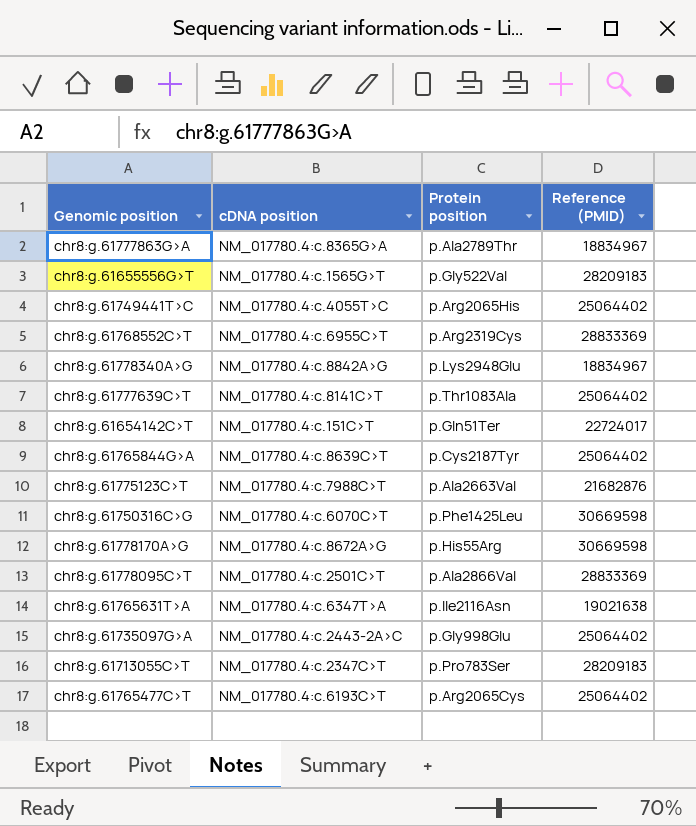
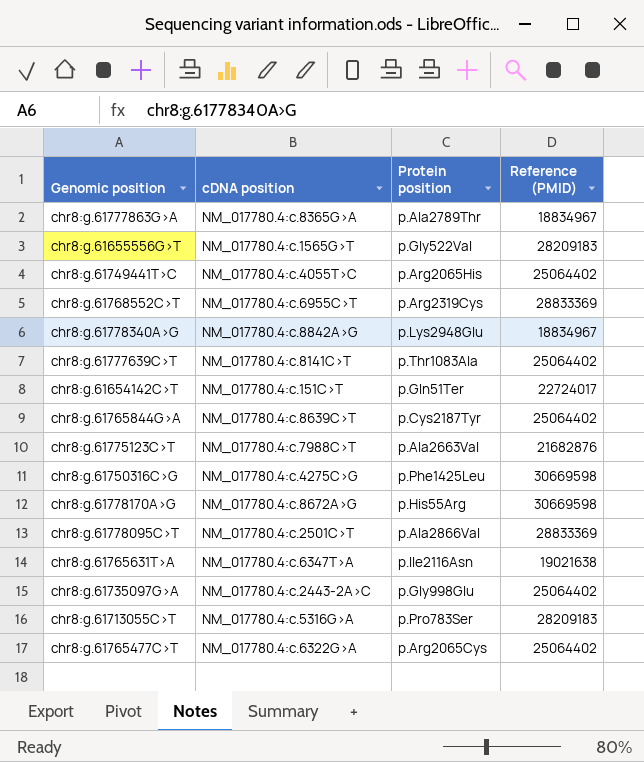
chr8:g.61750316C>G | cDNA position: NM_017780.4:c.6070C>T -> NM_017780.4:c.4275C>G
chr8:g.61713055C>T | cDNA position: NM_017780.4:c.2347C>T -> NM_017780.4:c.5316G>A
chr8:g.61765477C>T | cDNA position: NM_017780.4:c.6193C>T -> NM_017780.4:c.6322G>A

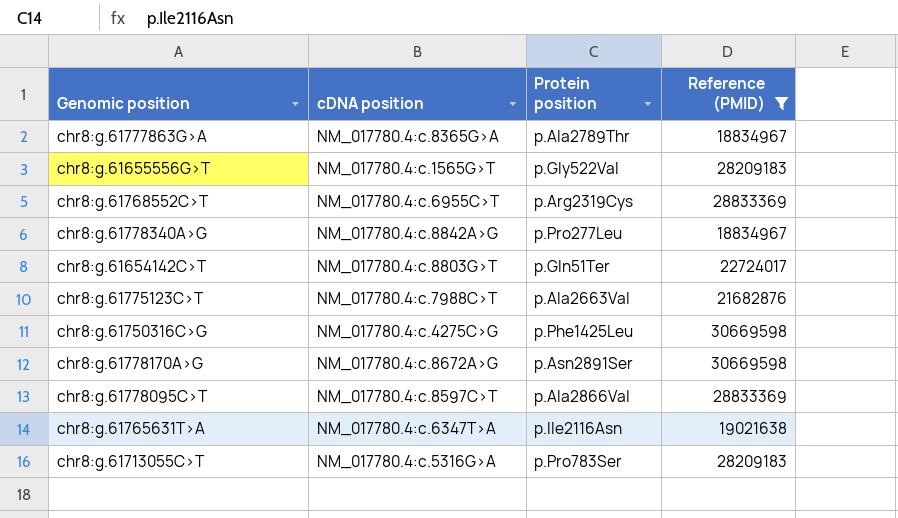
filter: none -> Reference (PMID) != 25064402
chr8:g.61778340A>G | Protein position: p.Lys2948Glu -> p.Pro277Leu
chr8:g.61654142C>T | cDNA position: NM_017780.4:c.151C>T -> NM_017780.4:c.8803G>T
chr8:g.61778170A>G | Protein position: p.His55Arg -> p.Asn2891Ser
chr8:g.61778095C>T | cDNA position: NM_017780.4:c.2501C>T -> NM_017780.4:c.8597C>T

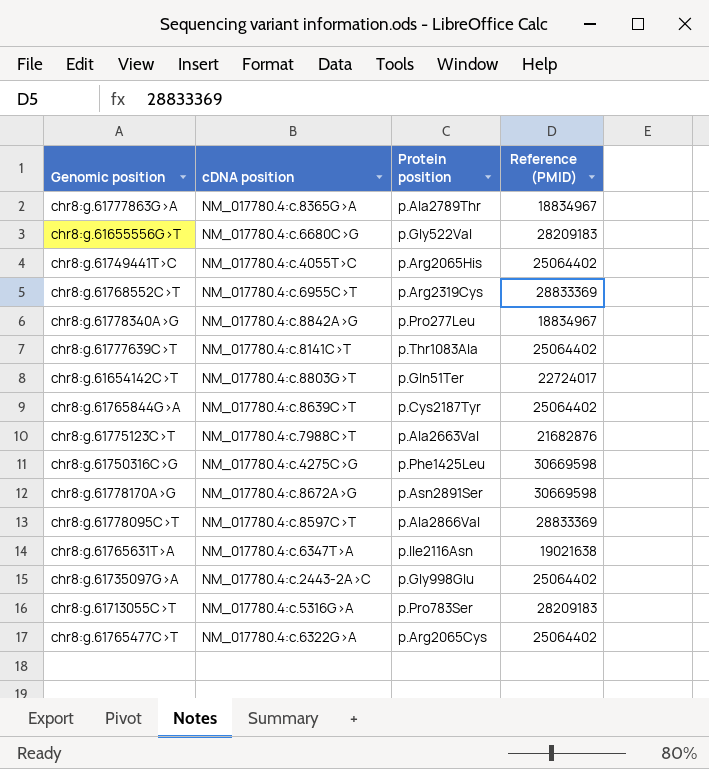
filter: Reference (PMID) != 25064402 -> none
chr8:g.61655556G>T | cDNA position: NM_017780.4:c.1565G>T -> NM_017780.4:c.6680C>G

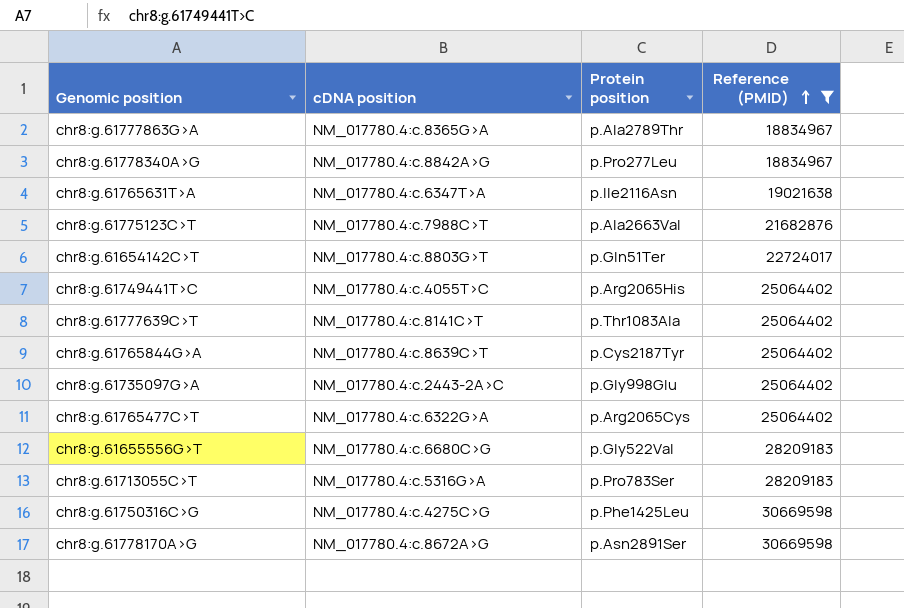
filter: none -> Reference (PMID) != 28833369
row order: none -> Reference (PMID) ascending

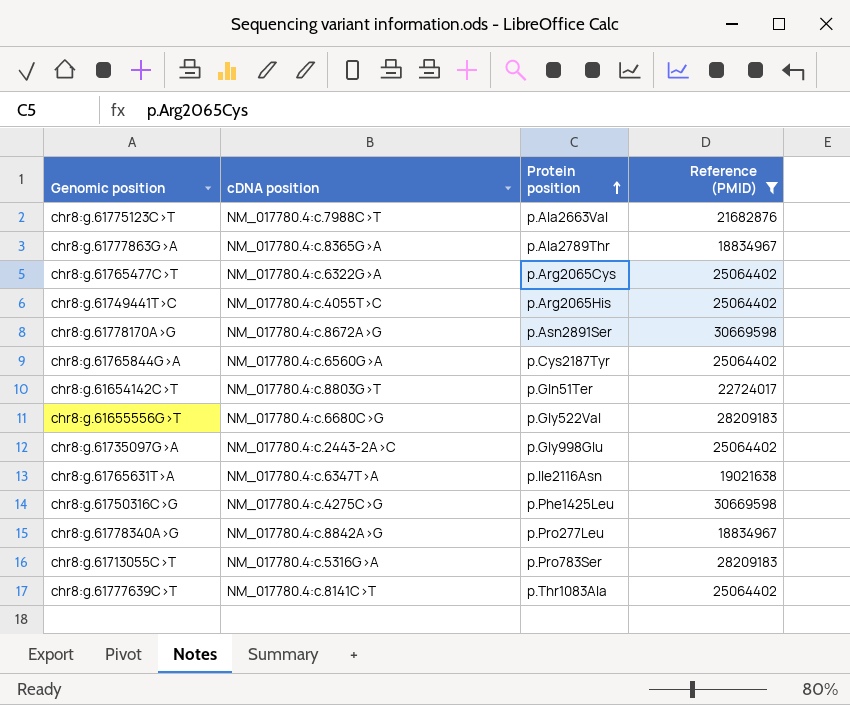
row order: Reference (PMID) ascending -> Protein position ascending
chr8:g.61765844G>A | cDNA position: NM_017780.4:c.8639C>T -> NM_017780.4:c.6560G>A

